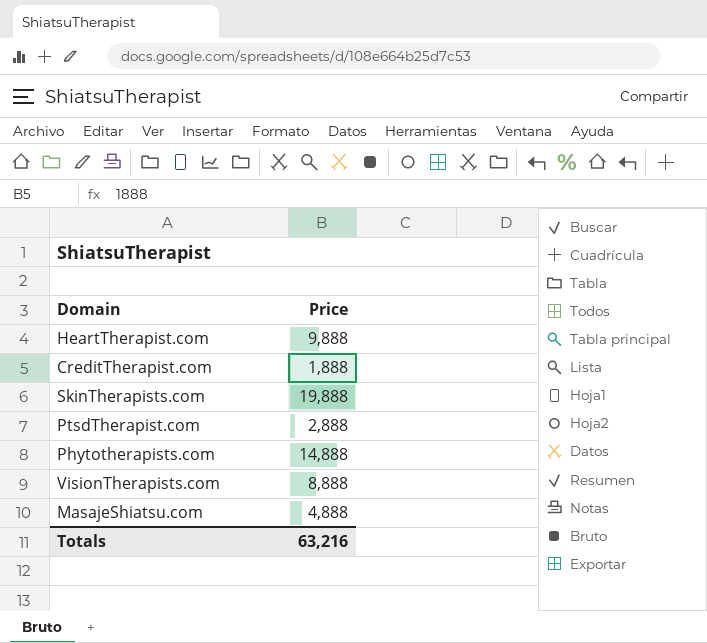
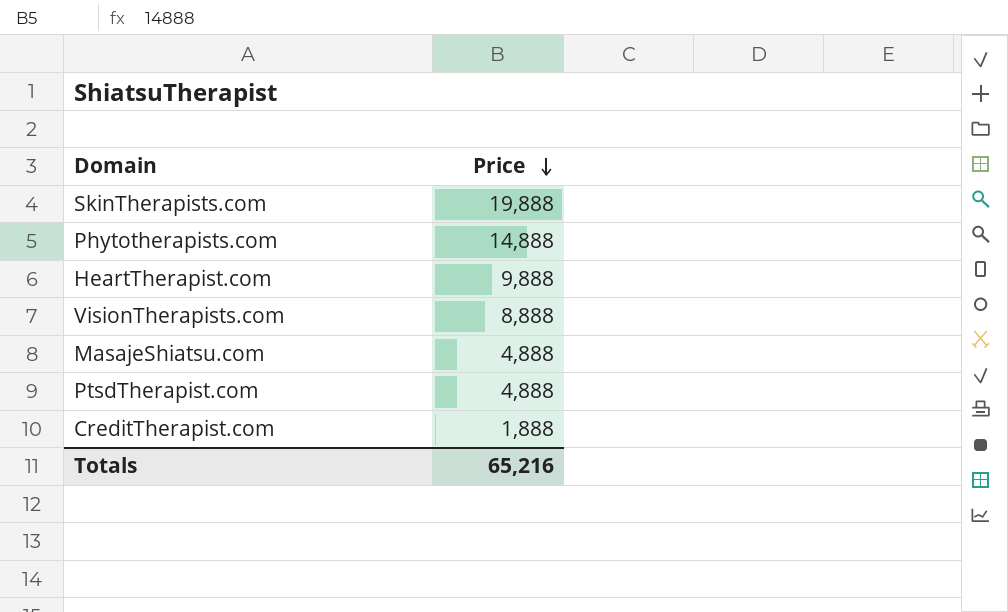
row order: none -> Price descending
PtsdTherapist.com | Price: 2,888 -> 4,888
Totals | Price: 63,216 -> 65,216

